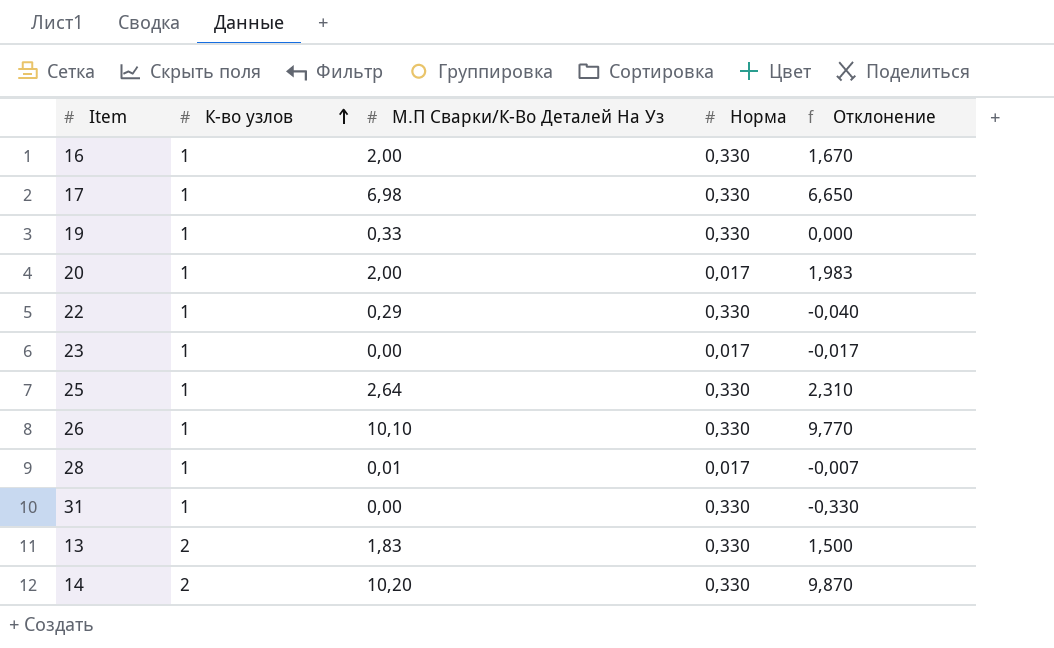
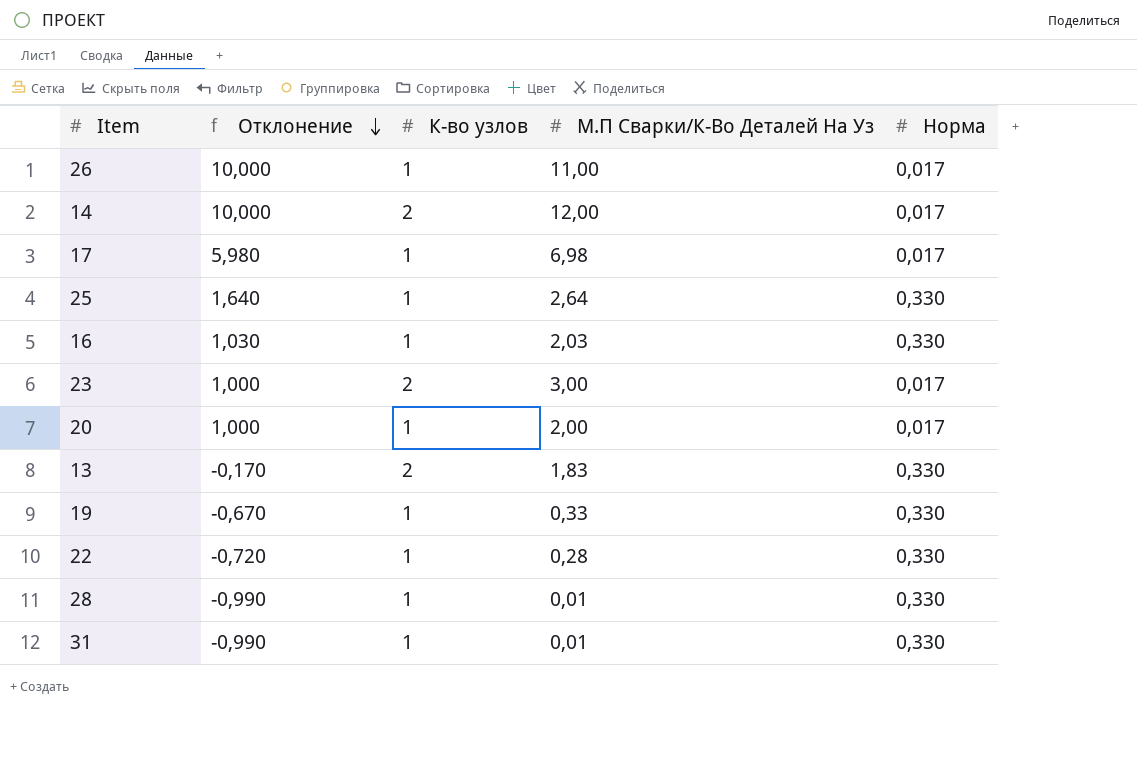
row order: К-во узлов ascending -> Отклонение descending
column Отклонение | formula: [М.П Сварки/К-Во Деталей На Уз] - [Норма] -> [М.П Сварки/К-Во Деталей На Уз] - [К-во узлов]
column Отклонение | position: 5 -> 2
26 | М.П Сварки/К-Во Деталей На Уз: 10,10 -> 11,00
26 | Норма: 0,330 -> 0,017
14 | М.П Сварки/К-Во Деталей На Уз: 10,20 -> 12,00
14 | Норма: 0,330 -> 0,017
17 | Норма: 0,330 -> 0,017
16 | М.П Сварки/К-Во Деталей На Уз: 2,00 -> 2,03
23 | К-во узлов: 1 -> 2
23 | М.П Сварки/К-Во Деталей На Уз: 0,00 -> 3,00
22 | М.П Сварки/К-Во Деталей На Уз: 0,29 -> 0,28
28 | Норма: 0,017 -> 0,330
31 | М.П Сварки/К-Во Деталей На Уз: 0,00 -> 0,01

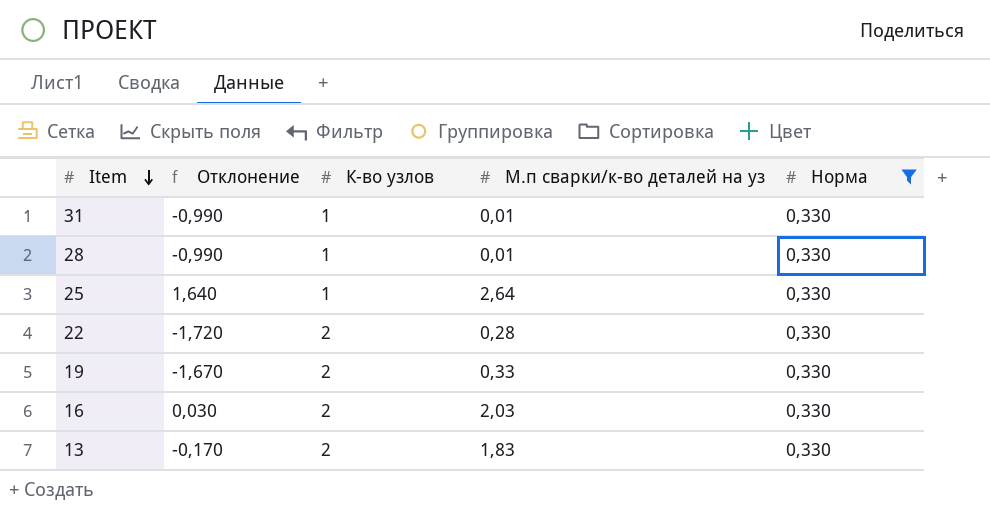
filter: none -> Норма = 0,330
row order: Отклонение descending -> Item descending
column name: М.П Сварки/К-Во Деталей На Уз -> М.п сварки/к-во деталей на уз
22 | Отклонение: -0,720 -> -1,720
22 | К-во узлов: 1 -> 2
19 | Отклонение: -0,670 -> -1,670
19 | К-во узлов: 1 -> 2
16 | Отклонение: 1,030 -> 0,030
16 | К-во узлов: 1 -> 2

